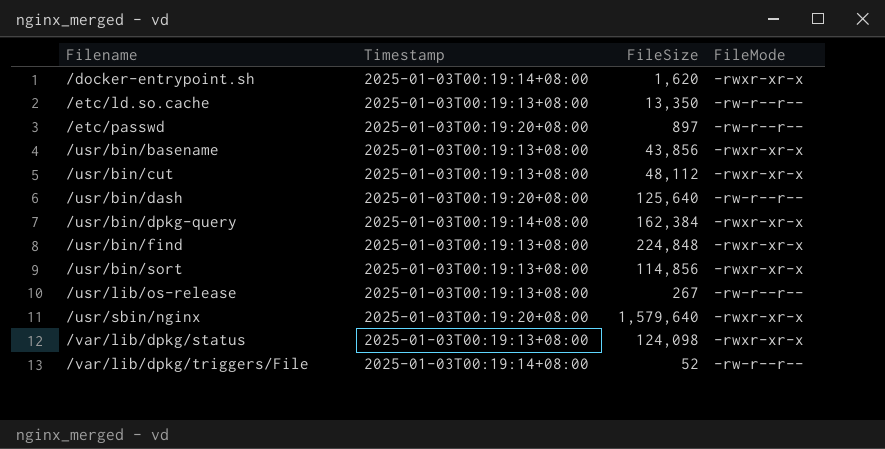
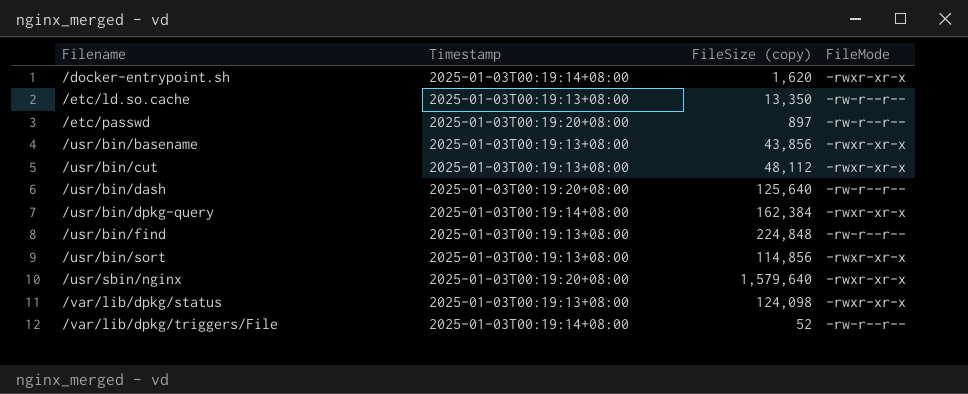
column name: FileSize -> FileSize (copy)
row /usr/lib/os-release: 2025-01-03T00:19:13+08:00 | 267 | -rw-r--r-- -> none
/usr/bin/find | FileMode: -rwxr-xr-x -> -rw-r--r--

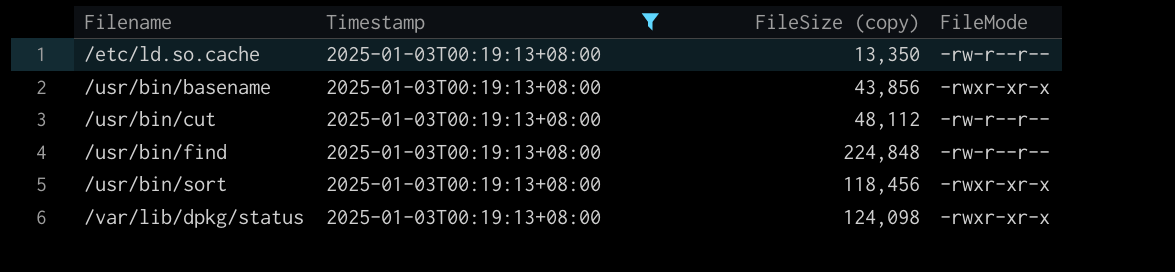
filter: none -> Timestamp = 2025-01-03T00:19:13+08:00
/usr/bin/cut | FileMode: -rwxr-xr-x -> -rw-r--r--
/usr/bin/sort | FileSize (copy): 114,856 -> 118,456

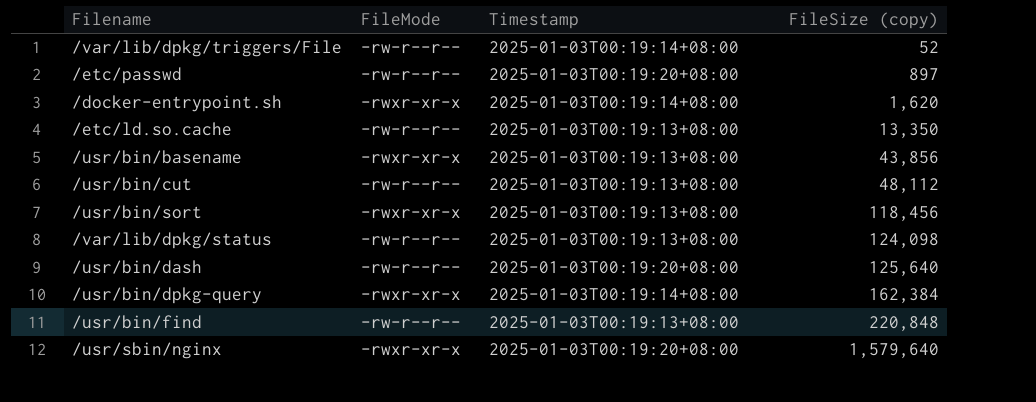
filter: Timestamp = 2025-01-03T00:19:13+08:00 -> none
row order: Filename ascending -> FileSize (copy) ascending
column FileMode | position: 4 -> 2
/var/lib/dpkg/status | FileMode: -rwxr-xr-x -> -rw-r--r--
/usr/bin/find | FileSize (copy): 224,848 -> 220,848

